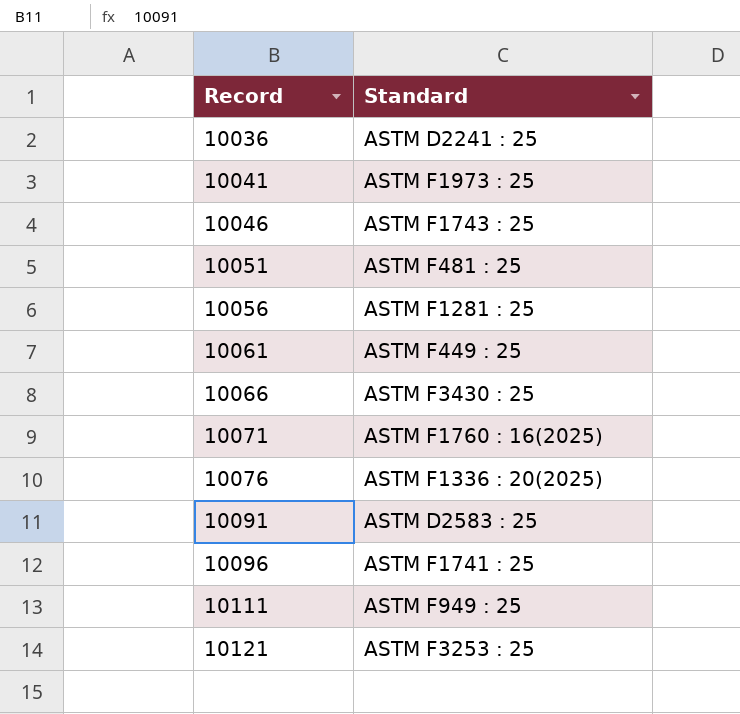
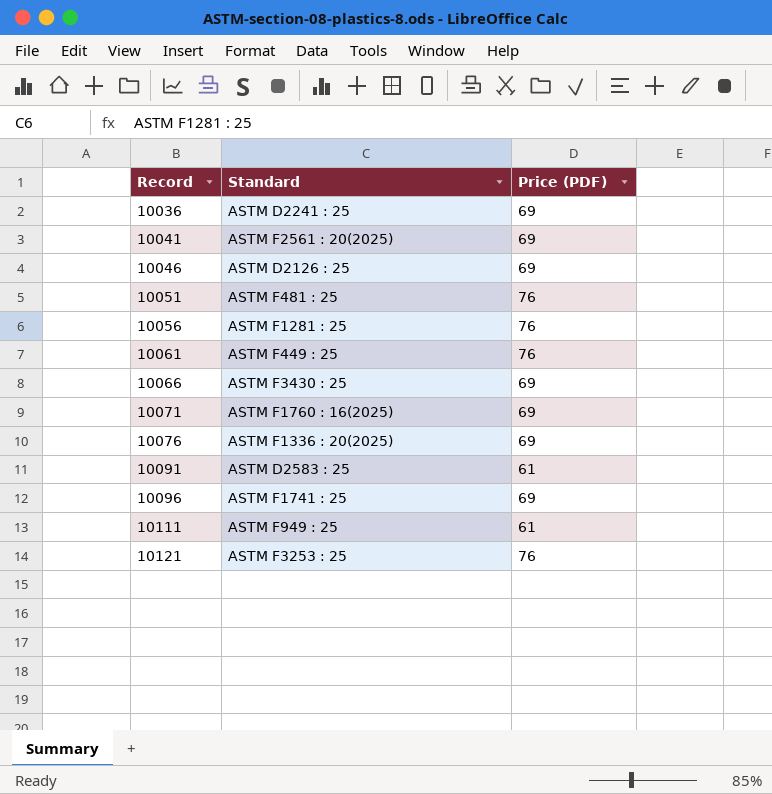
column Price (PDF) | position: none -> 3
10041 | Standard: ASTM F1973 : 25 -> ASTM F2561 : 20(2025)
10046 | Standard: ASTM F1743 : 25 -> ASTM D2126 : 25

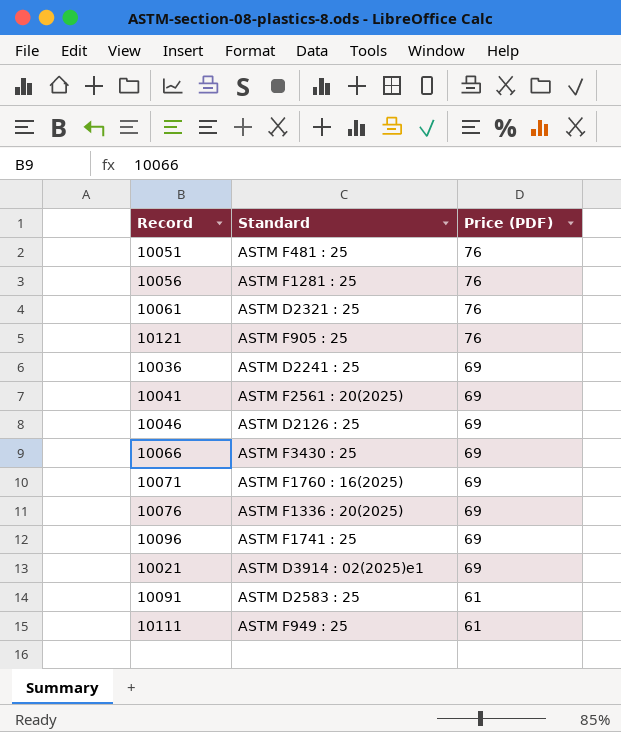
row order: Record ascending -> Price (PDF) descending
10061 | Standard: ASTM F449 : 25 -> ASTM D2321 : 25
10121 | Standard: ASTM F3253 : 25 -> ASTM F905 : 25
row 10021: none -> ASTM D3914 : 02(2025)e1 | 69

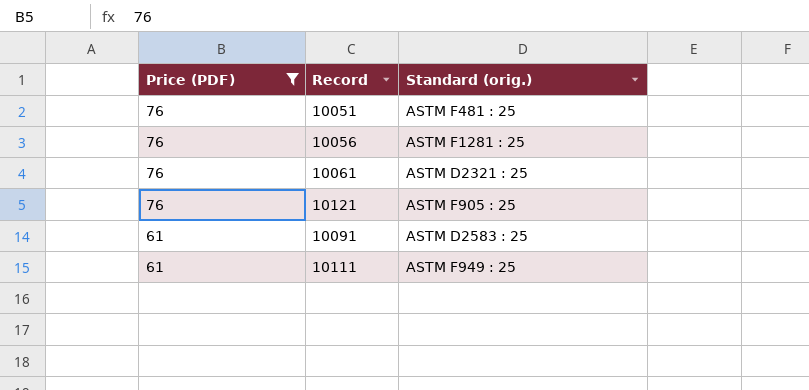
filter: none -> Price (PDF) != 69
column Price (PDF) | position: 3 -> 1
column name: Standard -> Standard (orig.)

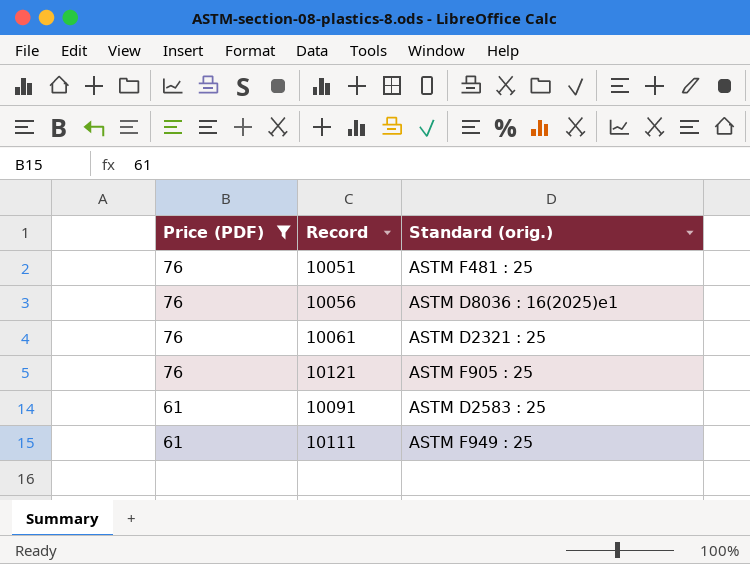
10056 | Standard (orig.): ASTM F1281 : 25 -> ASTM D8036 : 16(2025)e1

